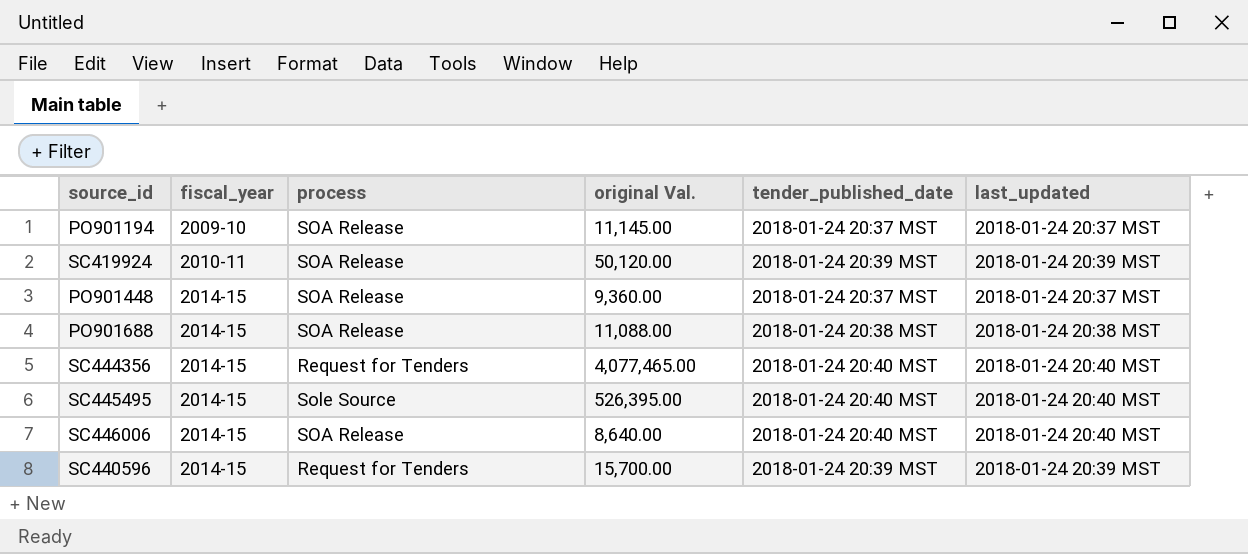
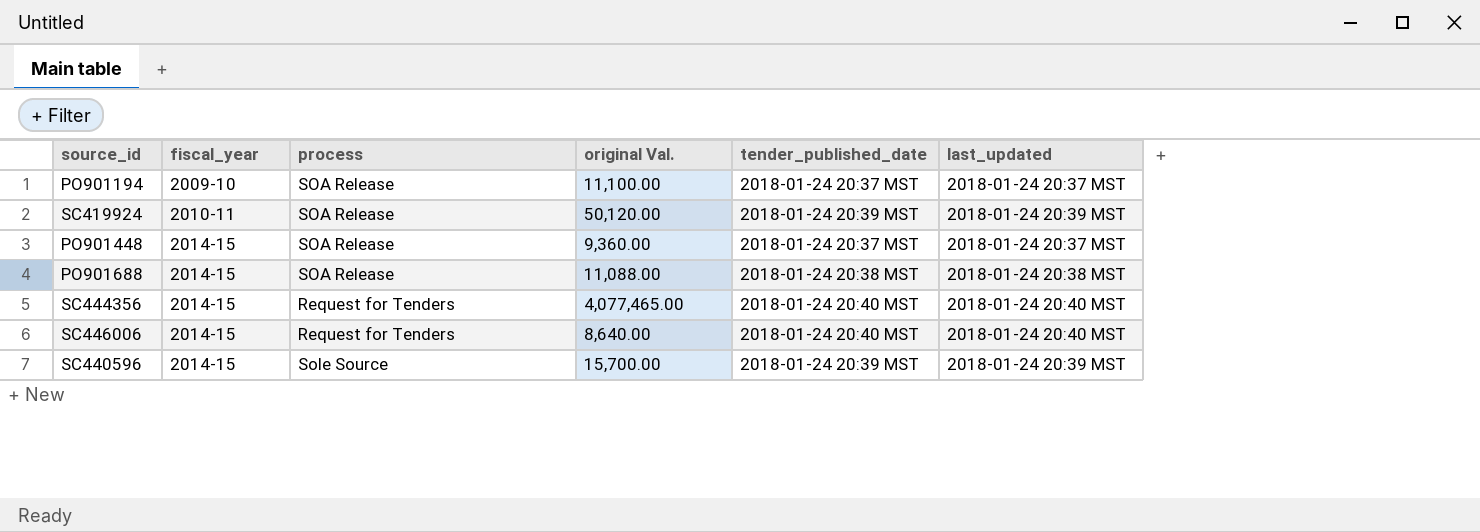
row SC445495: 2014-15 | Sole Source | 526,395.00 | 2018-01-24 20:40 MST | 2018-01-24 20:40 MST -> none
PO901194 | original Val.: 11,145.00 -> 11,100.00
SC446006 | process: SOA Release -> Request for Tenders
SC440596 | process: Request for Tenders -> Sole Source

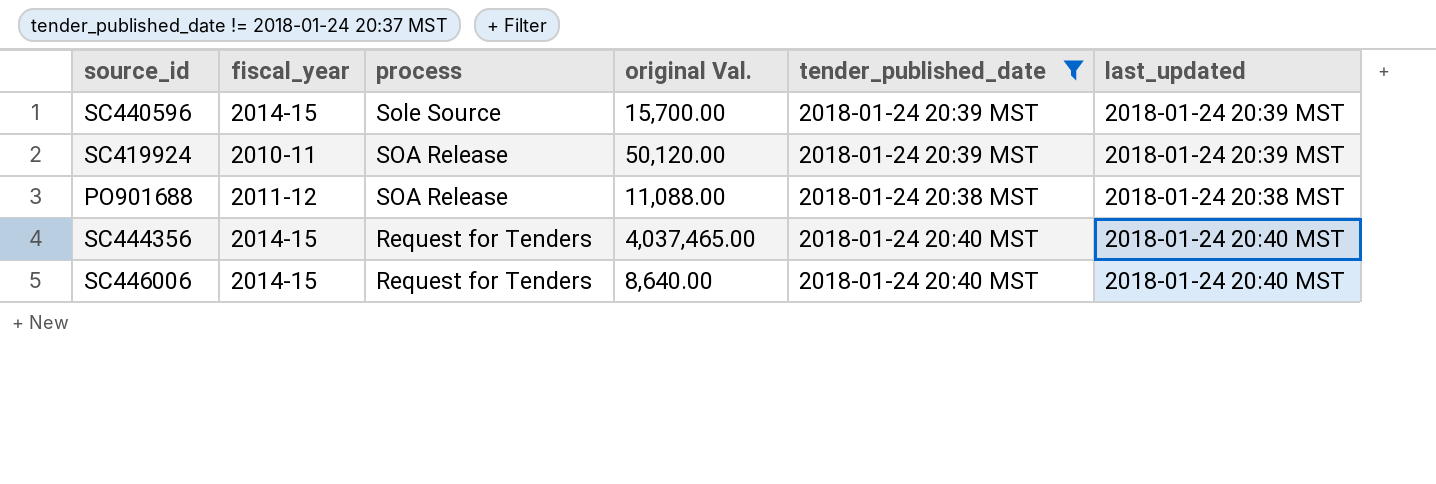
filter: none -> tender_published_date != 2018-01-24 20:37 MST
row order: fiscal_year ascending -> process descending
PO901688 | fiscal_year: 2014-15 -> 2011-12
SC444356 | original Val.: 4,077,465.00 -> 4,037,465.00

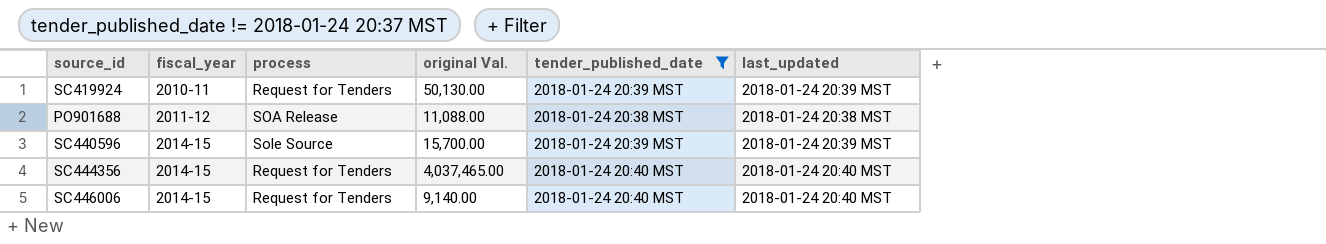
row order: process descending -> fiscal_year ascending
SC419924 | process: SOA Release -> Request for Tenders
SC419924 | original Val.: 50,120.00 -> 50,130.00
SC446006 | original Val.: 8,640.00 -> 9,140.00

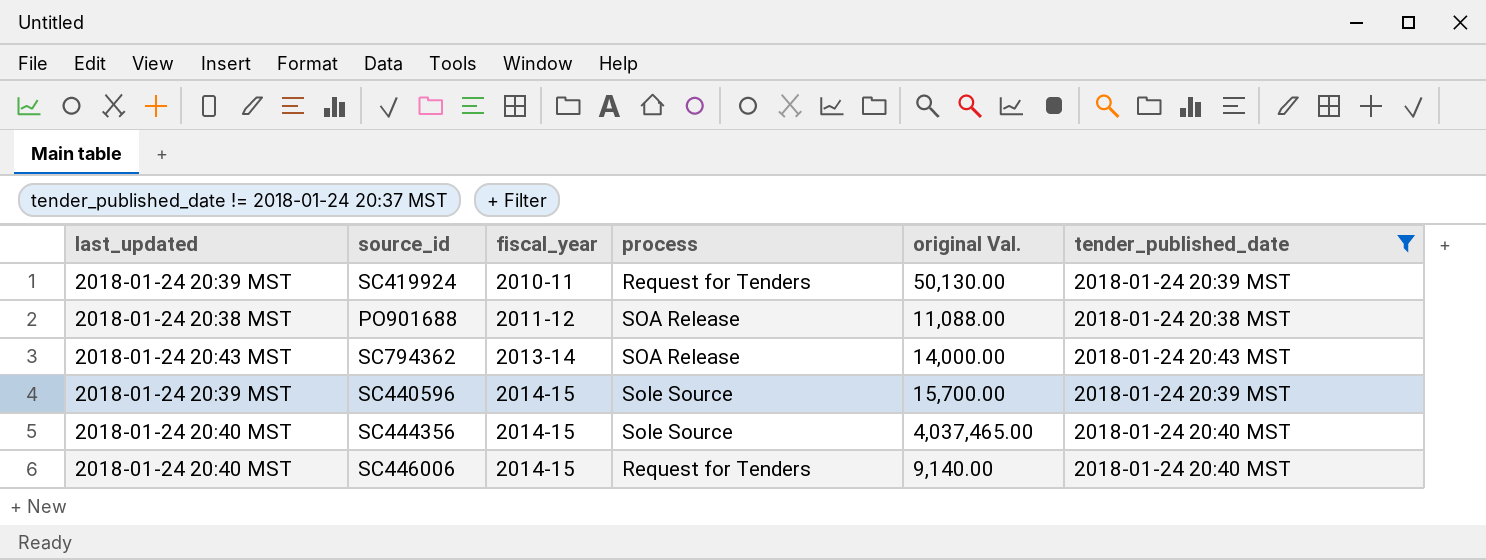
column last_updated | position: 6 -> 1
row SC794362: none -> 2018-01-24 20:43 MST | 2013-14 | SOA Release | 14,000.00 | 2018-01-24 20:43 MST
SC444356 | process: Request for Tenders -> Sole Source

